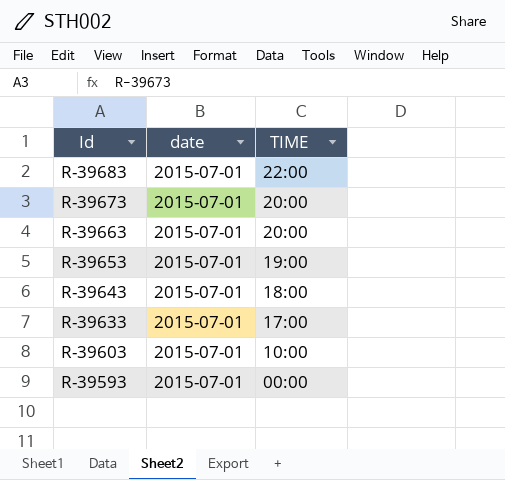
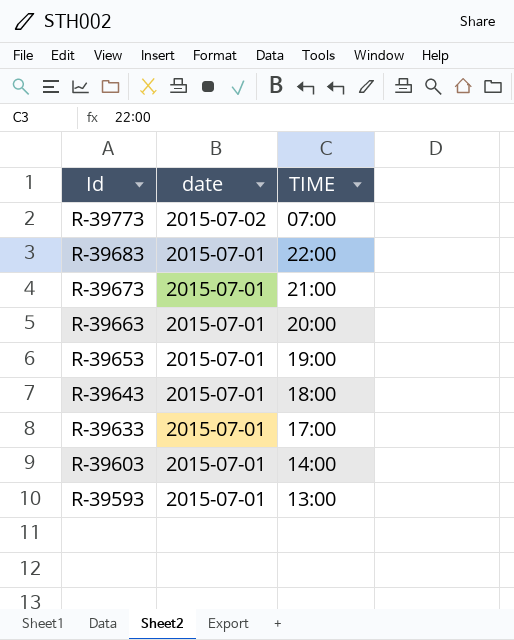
row R-39773: none -> 2015-07-02 | 07:00
R-39673 | TIME: 20:00 -> 21:00
R-39603 | TIME: 10:00 -> 14:00
R-39593 | TIME: 00:00 -> 13:00

